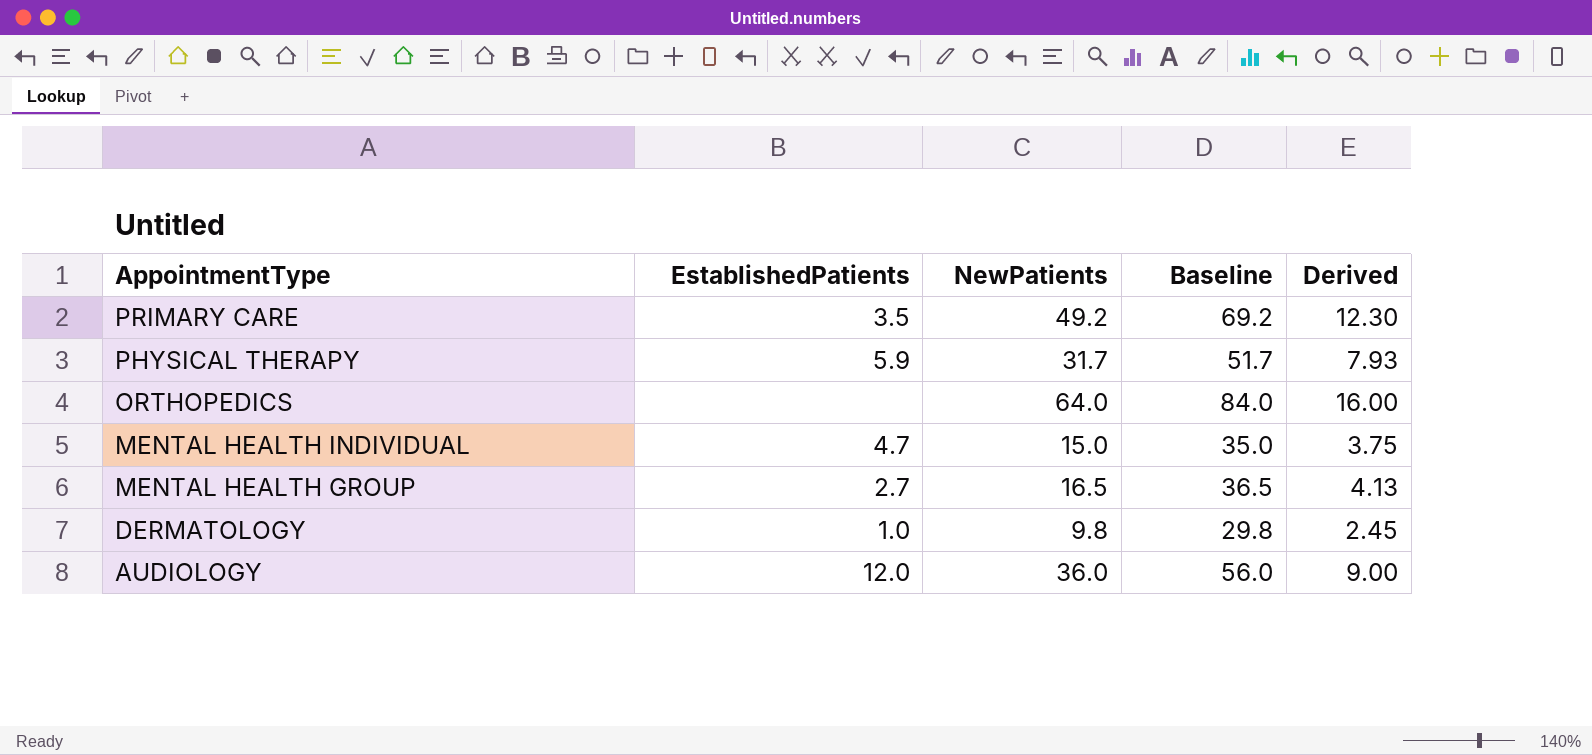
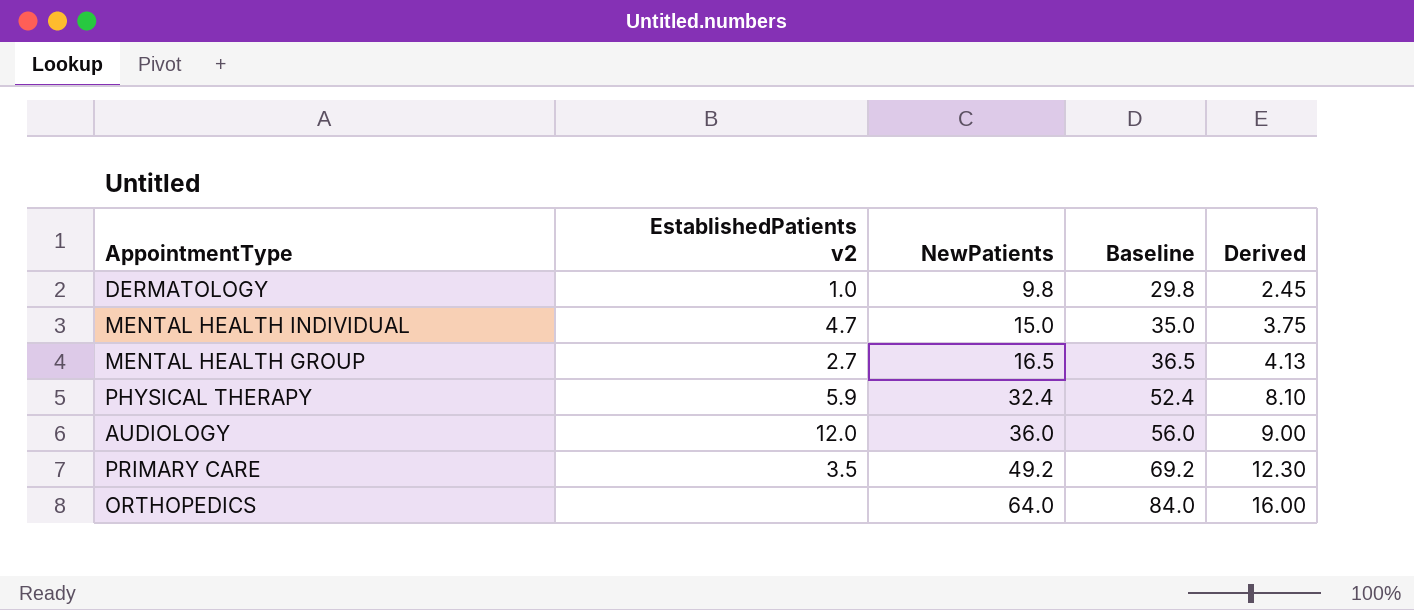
row order: AppointmentType descending -> NewPatients ascending
column name: EstablishedPatients -> EstablishedPatients v2
PHYSICAL THERAPY | NewPatients: 31.7 -> 32.4
PHYSICAL THERAPY | Baseline: 51.7 -> 52.4
PHYSICAL THERAPY | Derived: 7.93 -> 8.10

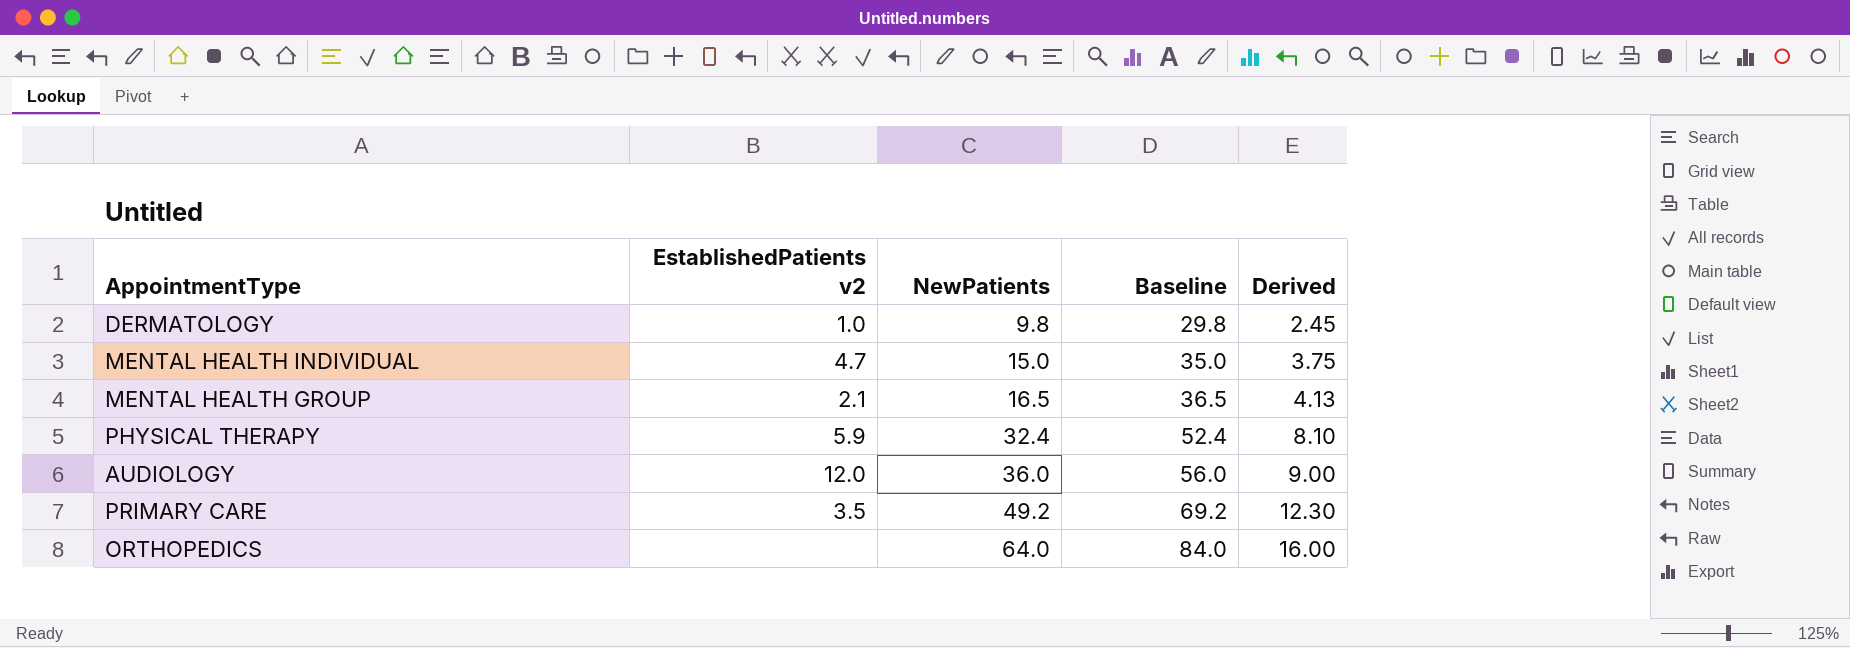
MENTAL HEALTH GROUP | EstablishedPatients v2: 2.7 -> 2.1

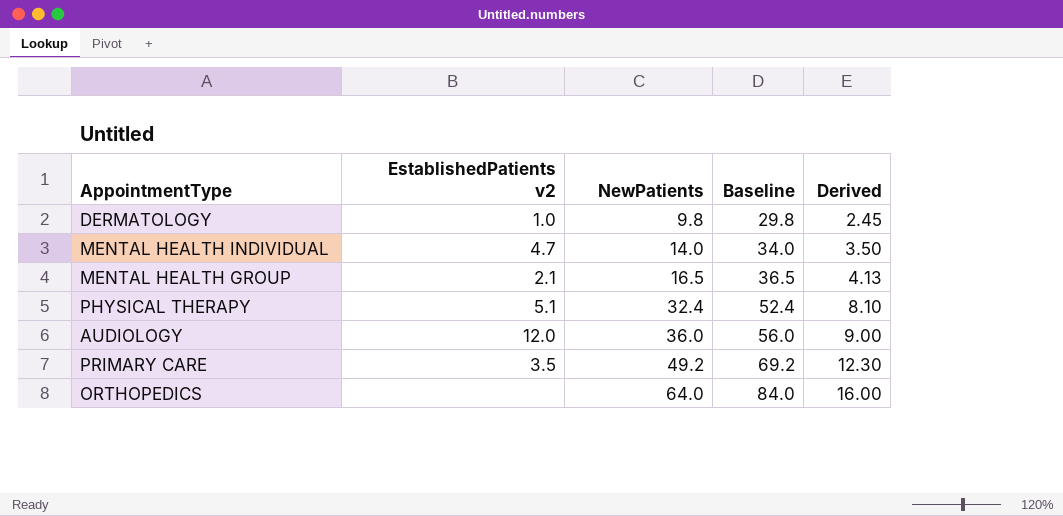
MENTAL HEALTH INDIVIDUAL | NewPatients: 15.0 -> 14.0
MENTAL HEALTH INDIVIDUAL | Baseline: 35.0 -> 34.0
MENTAL HEALTH INDIVIDUAL | Derived: 3.75 -> 3.50
PHYSICAL THERAPY | EstablishedPatients v2: 5.9 -> 5.1

